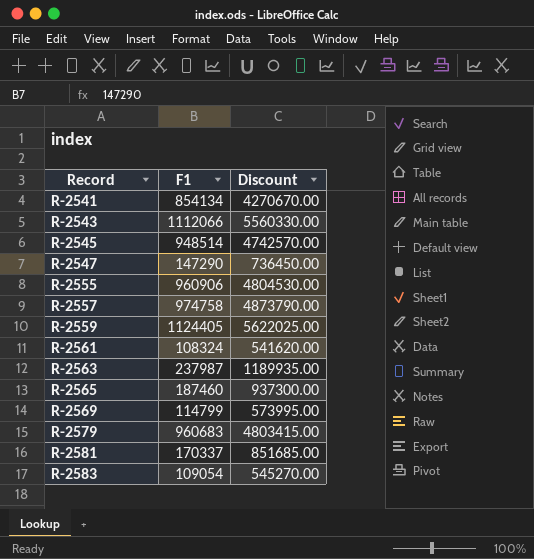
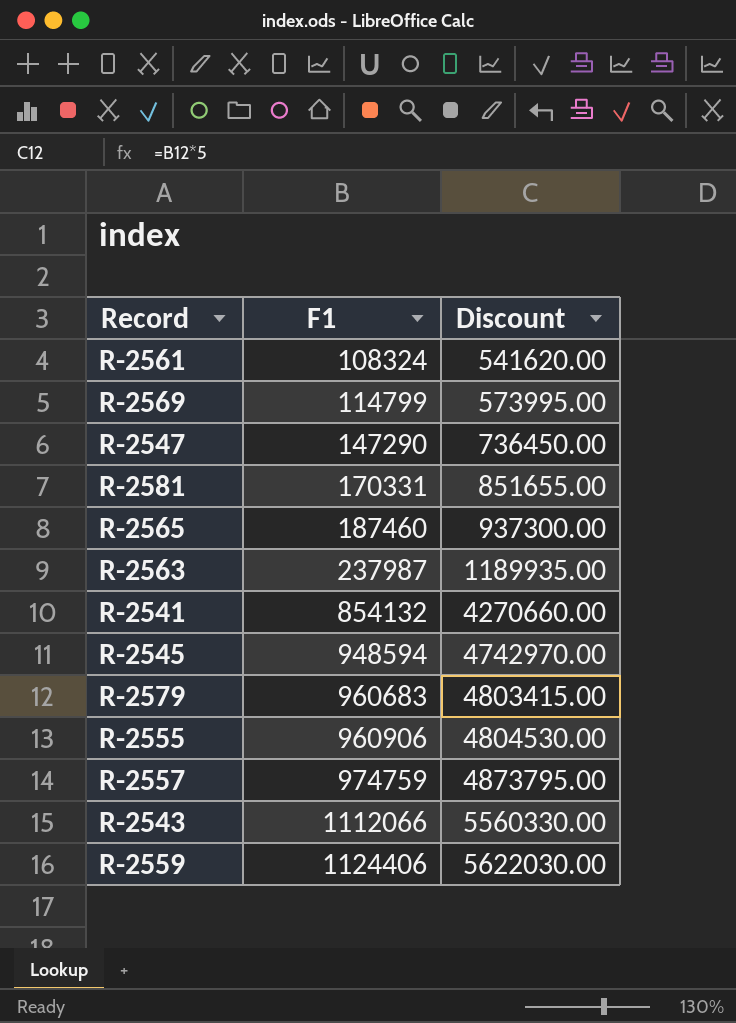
row order: Record ascending -> F1 ascending
row R-2583: 109054 | 545270.00 -> none
R-2581 | F1: 170337 -> 170331
R-2581 | Discount: 851685.00 -> 851655.00
R-2541 | F1: 854134 -> 854132
R-2541 | Discount: 4270670.00 -> 4270660.00
R-2545 | F1: 948514 -> 948594
R-2545 | Discount: 4742570.00 -> 4742970.00
R-2557 | F1: 974758 -> 974759
R-2557 | Discount: 4873790.00 -> 4873795.00
R-2559 | F1: 1124405 -> 1124406
R-2559 | Discount: 5622025.00 -> 5622030.00

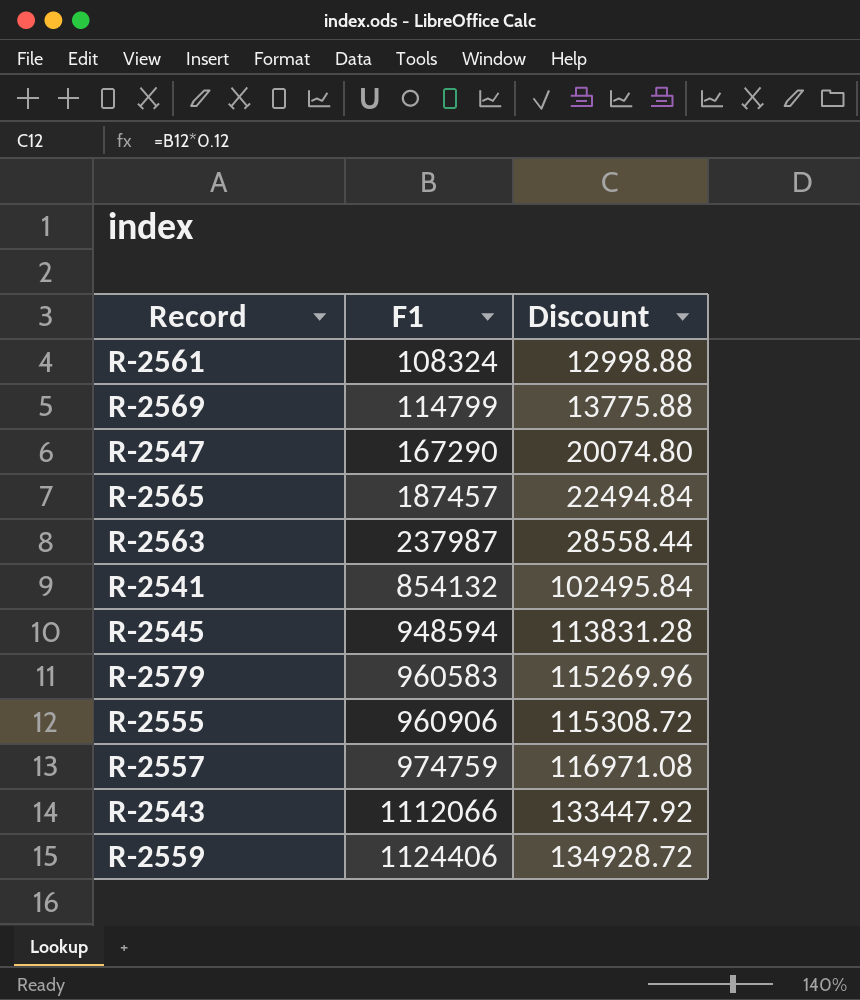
column Discount | formula: [F1] * 5 -> [F1] * 0.12
row R-2581: 170331 | 851655.00 -> none
R-2547 | F1: 147290 -> 167290
R-2565 | F1: 187460 -> 187457
R-2579 | F1: 960683 -> 960583

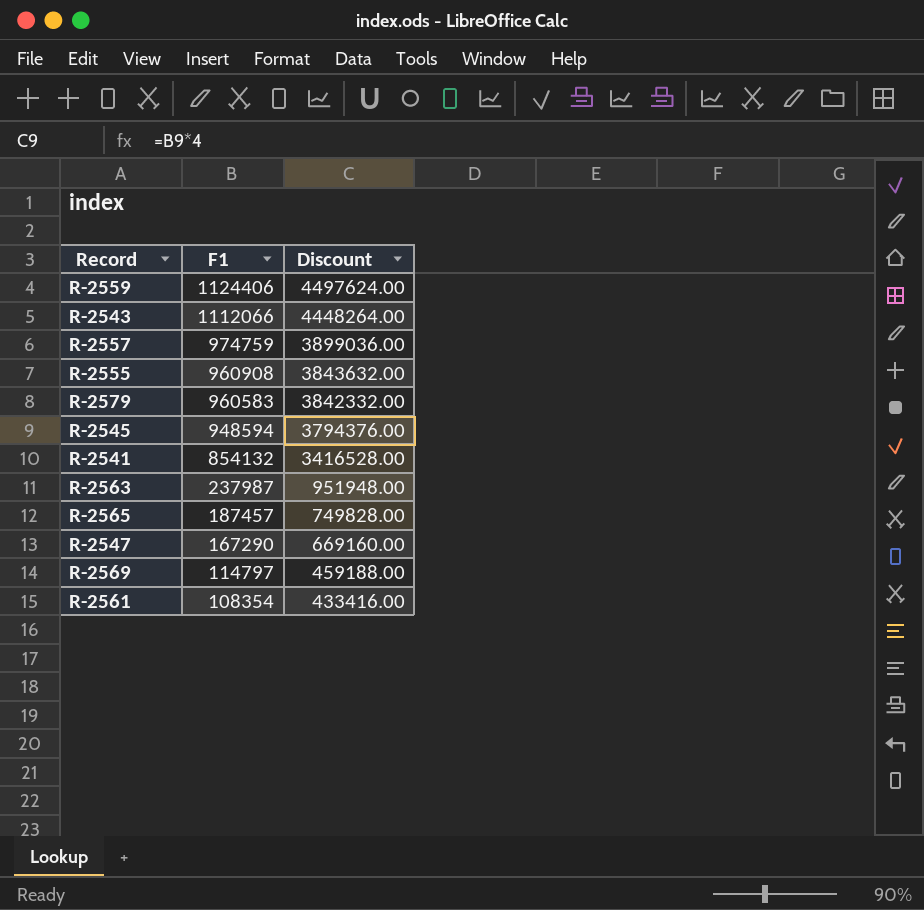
row order: F1 ascending -> F1 descending
column Discount | formula: [F1] * 0.12 -> [F1] * 4
R-2555 | F1: 960906 -> 960908
R-2569 | F1: 114799 -> 114797
R-2561 | F1: 108324 -> 108354

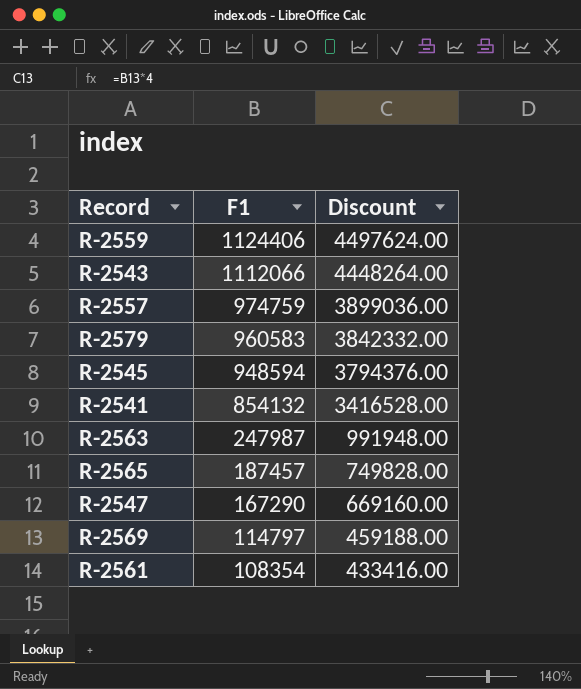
row R-2555: 960908 | 3843632.00 -> none
R-2563 | F1: 237987 -> 247987
R-2563 | Discount: 951948.00 -> 991948.00

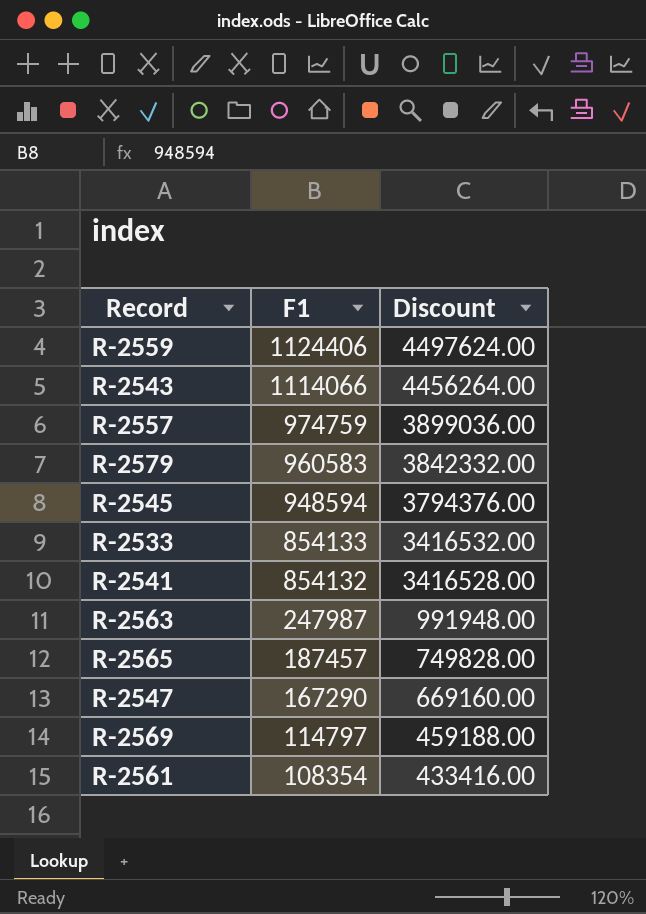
R-2543 | F1: 1112066 -> 1114066
R-2543 | Discount: 4448264.00 -> 4456264.00
row R-2533: none -> 854133 | 3416532.00

